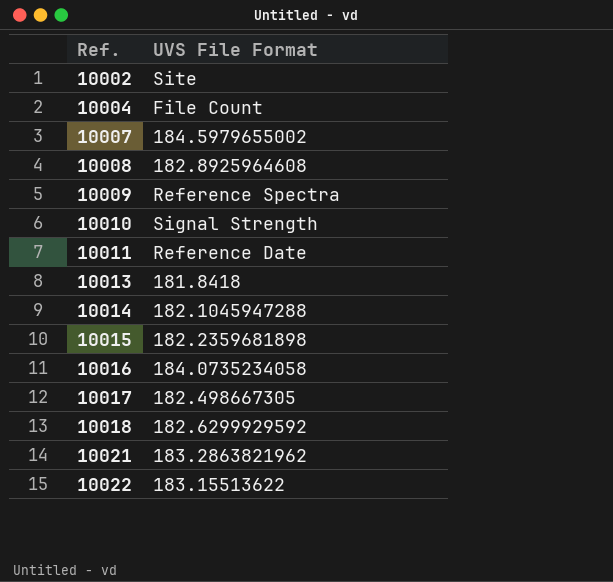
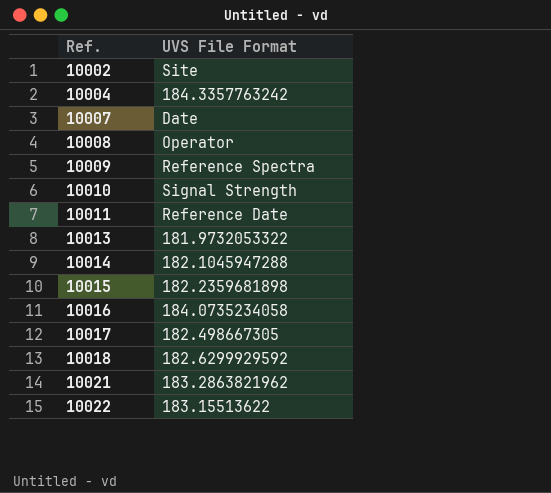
10004 | UVS File Format: File Count -> 184.3357763242
10007 | UVS File Format: 184.5979655002 -> Date
10008 | UVS File Format: 182.8925964608 -> Operator
10013 | UVS File Format: 181.8418 -> 181.9732053322

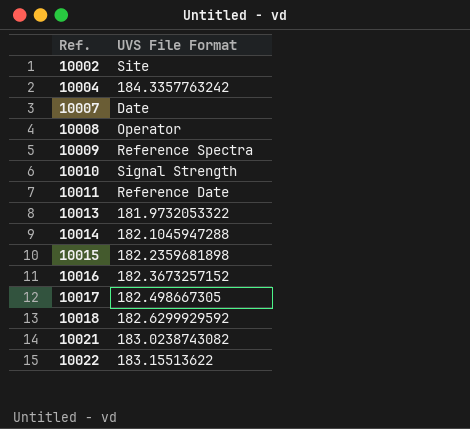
10016 | UVS File Format: 184.0735234058 -> 182.3673257152
10021 | UVS File Format: 183.2863821962 -> 183.0238743082

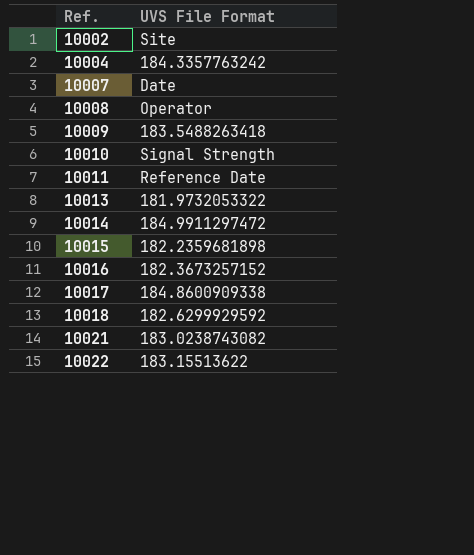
10009 | UVS File Format: Reference Spectra -> 183.5488263418
10014 | UVS File Format: 182.1045947288 -> 184.9911297472
10017 | UVS File Format: 182.498667305 -> 184.8600909338

